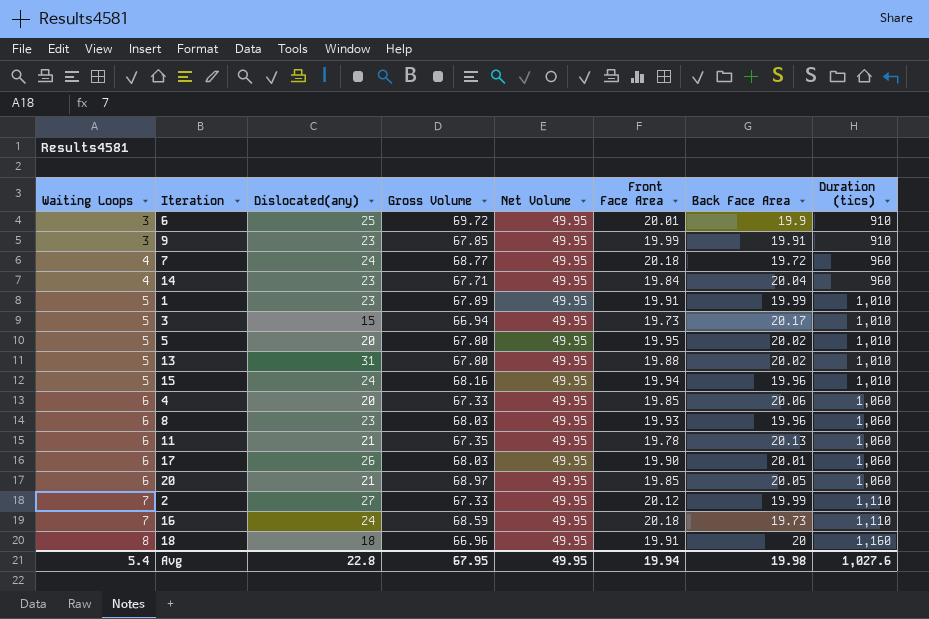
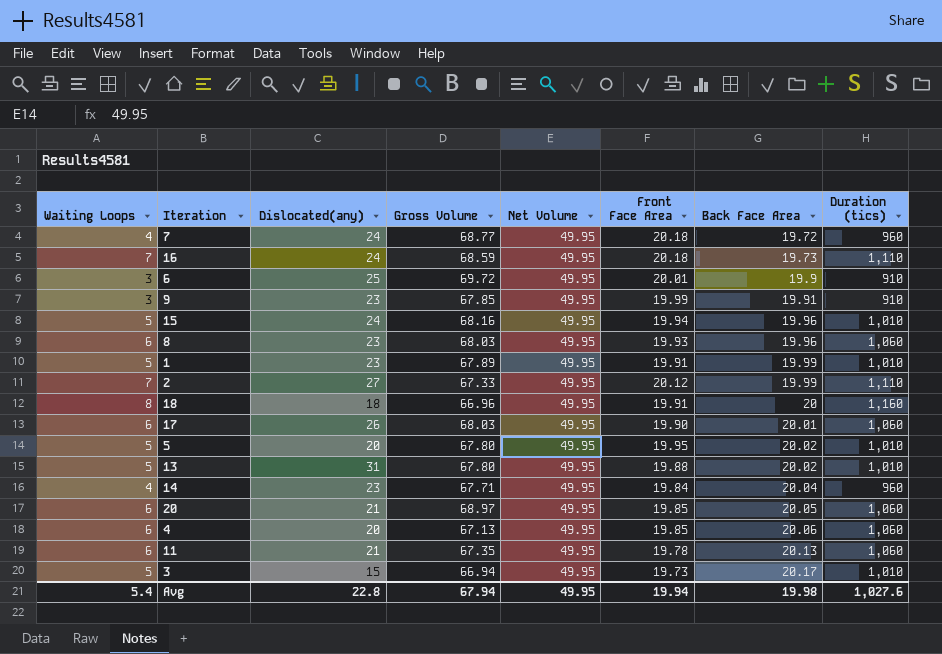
row order: Waiting Loops ascending -> Back Face Area ascending
4 | Gross Volume: 67.33 -> 67.13
Avg | Gross Volume: 67.95 -> 67.94

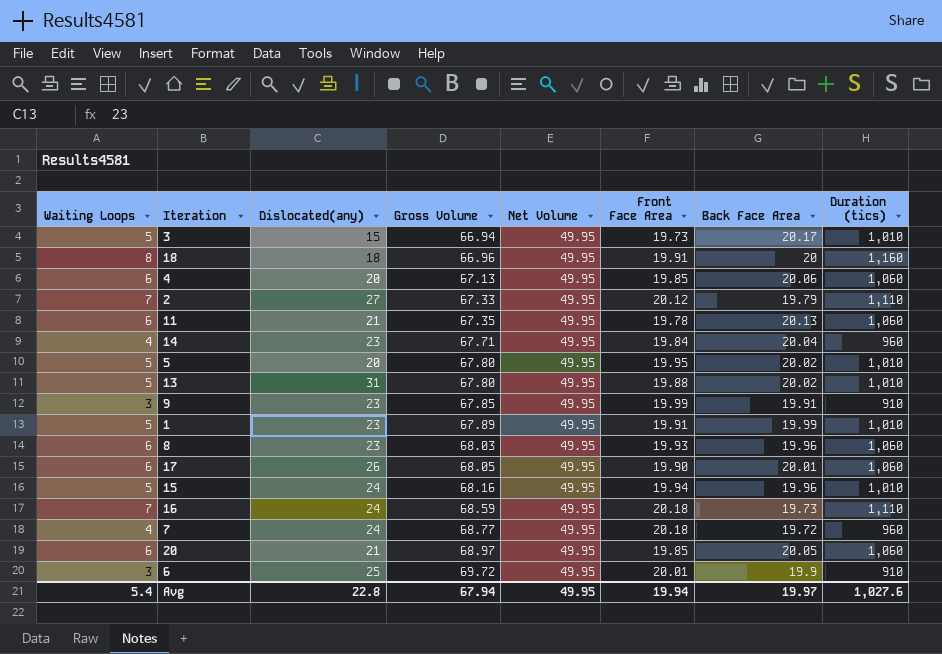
row order: Back Face Area ascending -> Gross Volume ascending
2 | Back Face Area: 19.99 -> 19.79
17 | Gross Volume: 68.03 -> 68.05
Avg | Back Face Area: 19.98 -> 19.97

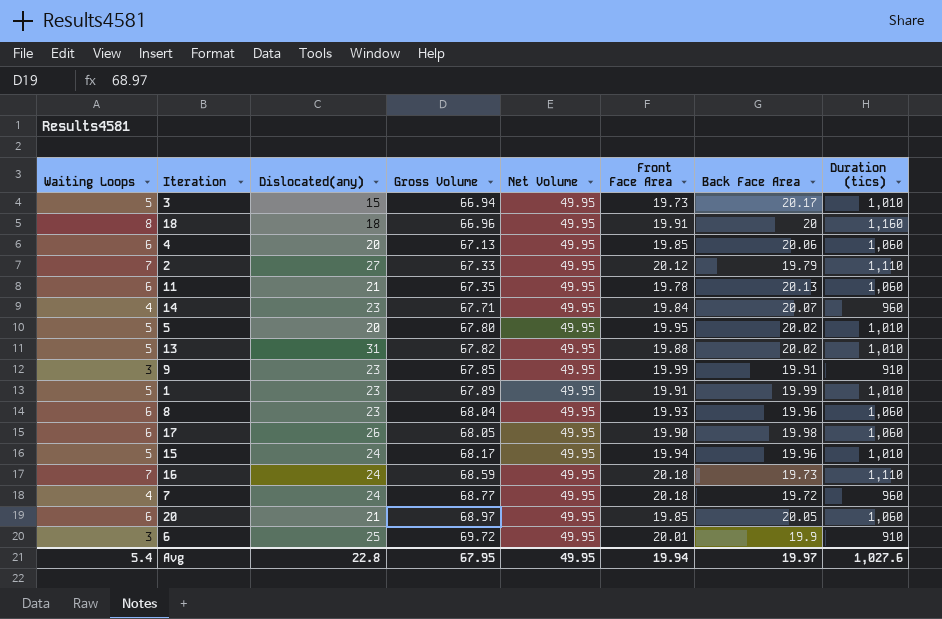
14 | Back Face Area: 20.04 -> 20.07
13 | Gross Volume: 67.80 -> 67.82
8 | Gross Volume: 68.03 -> 68.04
17 | Back Face Area: 20.01 -> 19.98
15 | Gross Volume: 68.16 -> 68.17
Avg | Gross Volume: 67.94 -> 67.95

